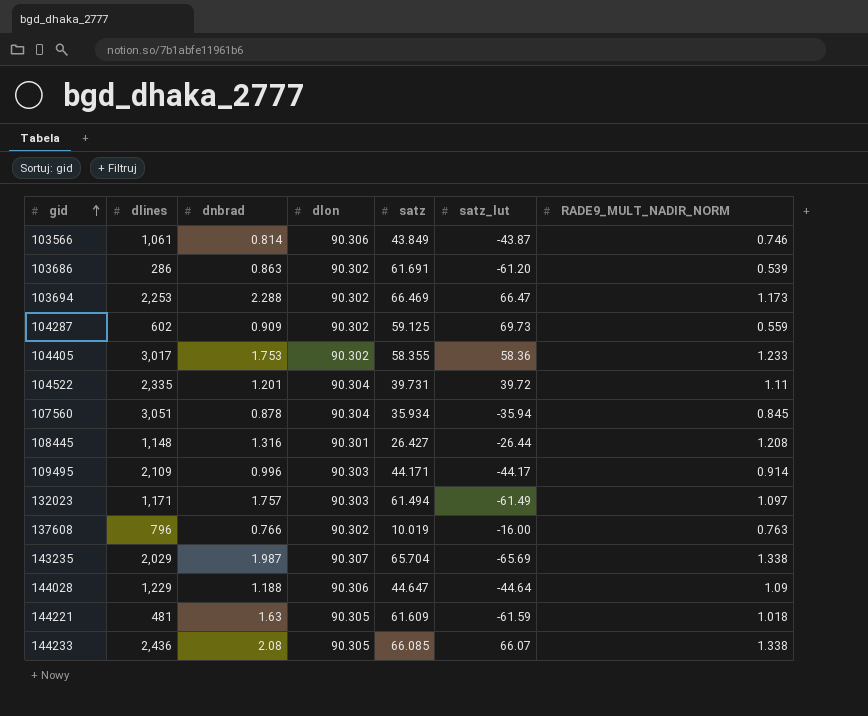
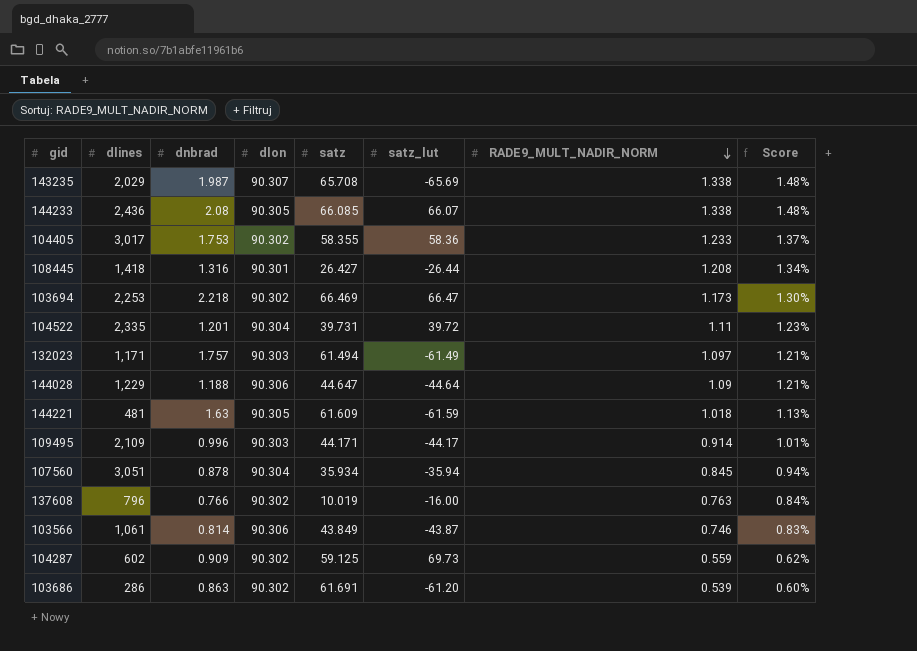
row order: gid ascending -> RADE9_MULT_NADIR_NORM descending
column Score | formula: none -> [RADE9_MULT_NADIR_NORM] / [dlon]
143235 | satz: 65.704 -> 65.708
108445 | dlines: 1,148 -> 1,418
103694 | dnbrad: 2.288 -> 2.218

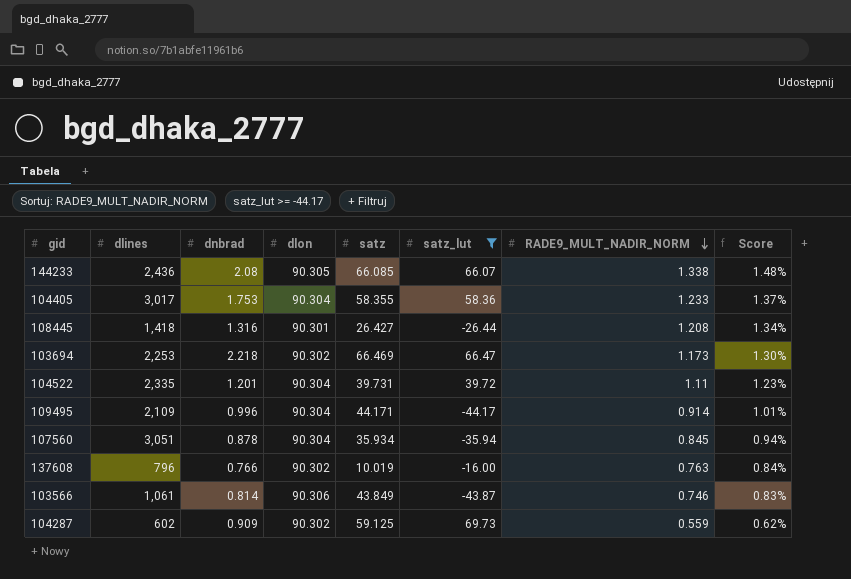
filter: none -> satz_lut >= -44.17
104405 | dlon: 90.302 -> 90.304
109495 | dlon: 90.303 -> 90.304

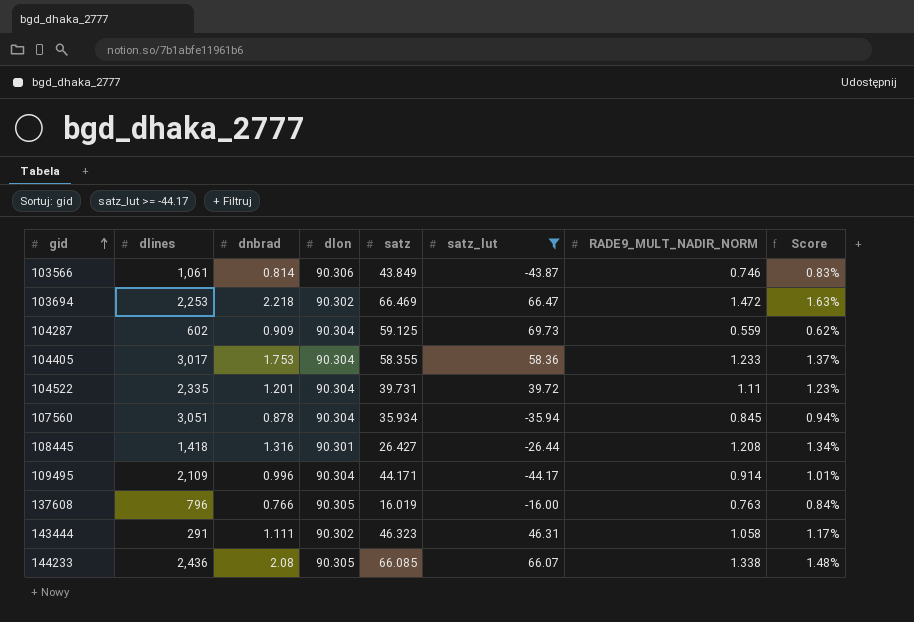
row order: RADE9_MULT_NADIR_NORM descending -> gid ascending
103694 | RADE9_MULT_NADIR_NORM: 1.173 -> 1.472
103694 | Score: 1.30% -> 1.63%
104287 | dlon: 90.302 -> 90.304
137608 | dlon: 90.302 -> 90.305
137608 | satz: 10.019 -> 16.019
row 143444: none -> 291 | 1.111 | 90.302 | 46.323 | 46.31 | 1.058 | 1.17%

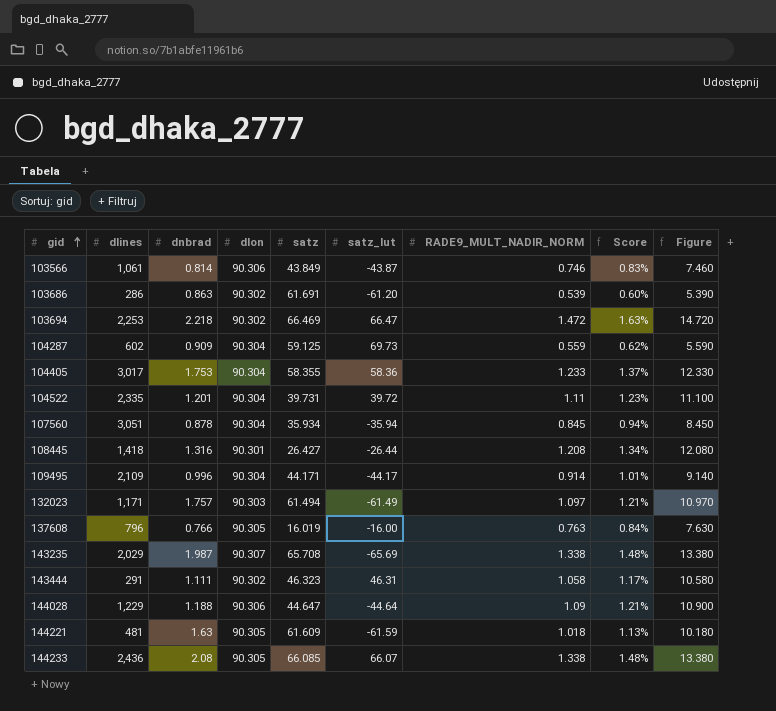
filter: satz_lut >= -44.17 -> none
column Figure | formula: none -> [RADE9_MULT_NADIR_NORM] * 10

